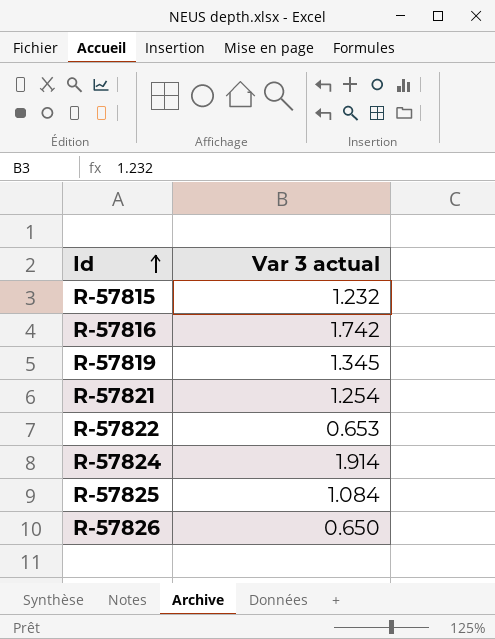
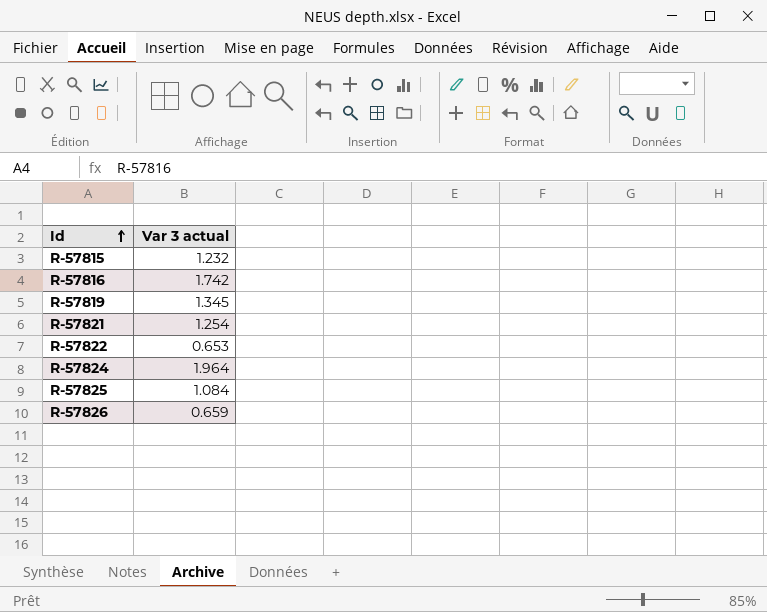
R-57824 | Var 3 actual: 1.914 -> 1.964
R-57826 | Var 3 actual: 0.650 -> 0.659

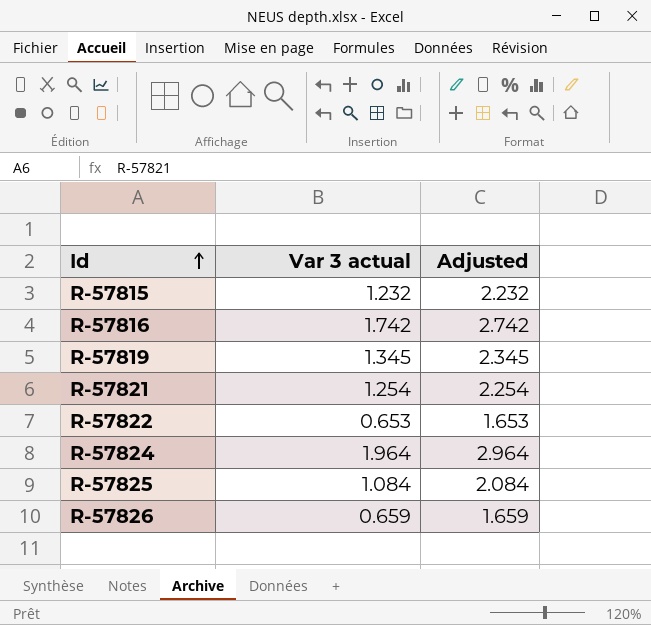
column Adjusted | formula: none -> [Var 3 actual] + 1

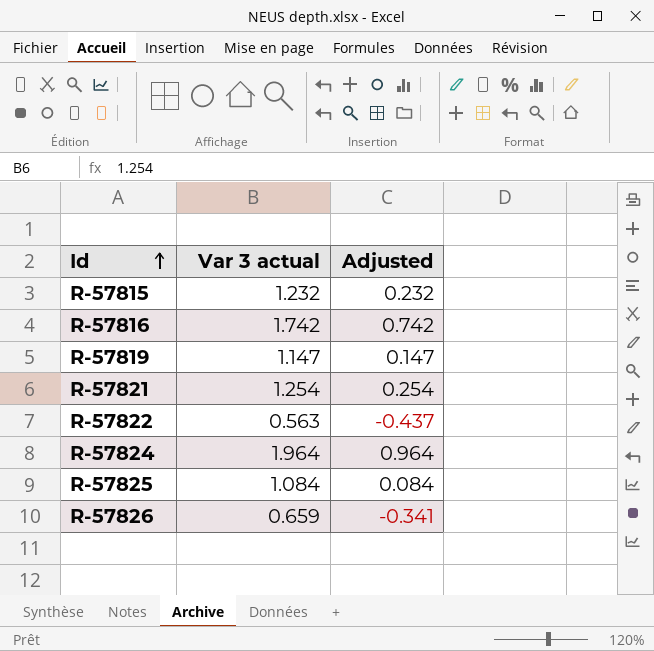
column Adjusted | formula: [Var 3 actual] + 1 -> [Var 3 actual] - 1
R-57819 | Var 3 actual: 1.345 -> 1.147
R-57822 | Var 3 actual: 0.653 -> 0.563

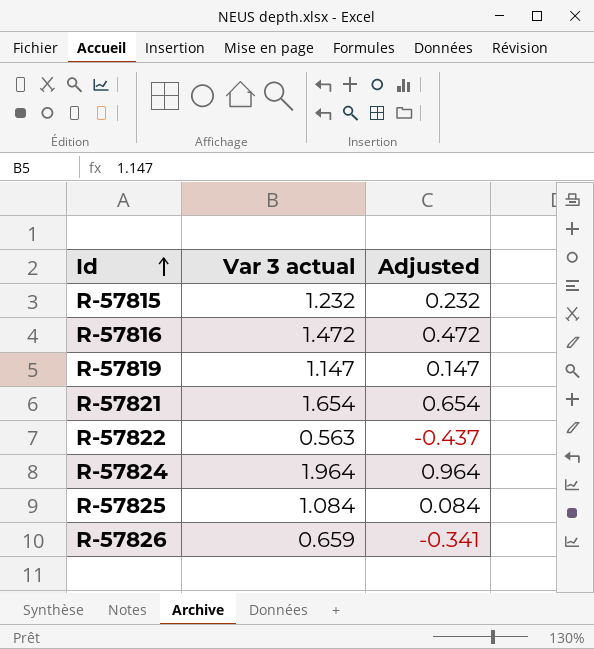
R-57816 | Var 3 actual: 1.742 -> 1.472
R-57816 | Adjusted: 0.742 -> 0.472
R-57821 | Var 3 actual: 1.254 -> 1.654
R-57821 | Adjusted: 0.254 -> 0.654

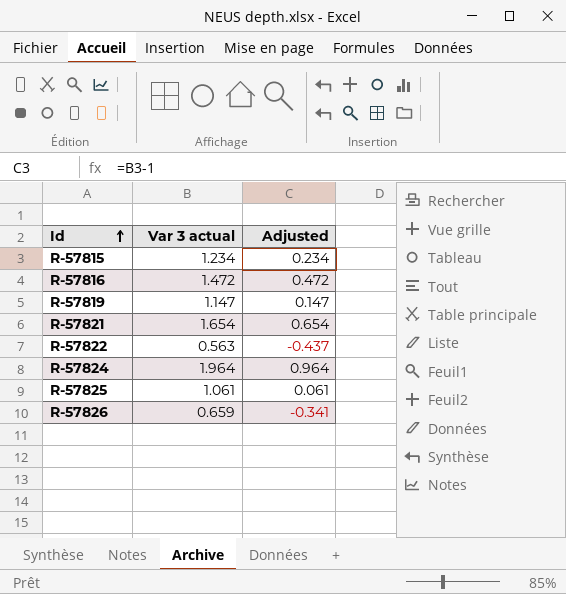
R-57815 | Var 3 actual: 1.232 -> 1.234
R-57815 | Adjusted: 0.232 -> 0.234
R-57825 | Var 3 actual: 1.084 -> 1.061
R-57825 | Adjusted: 0.084 -> 0.061

